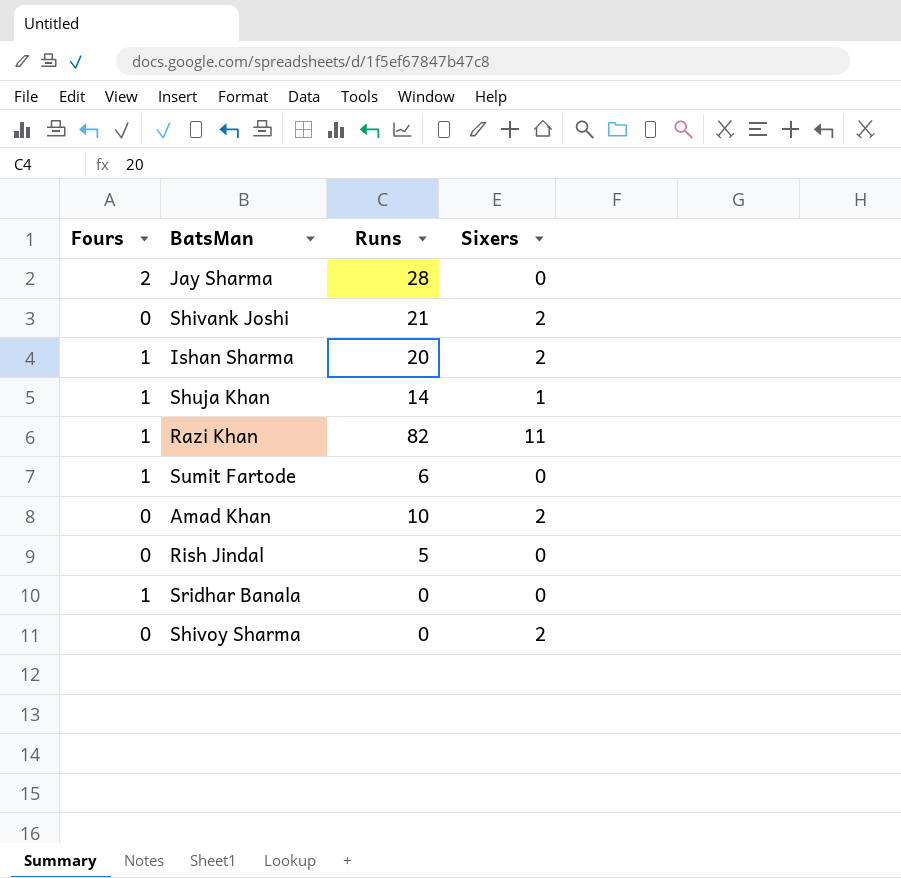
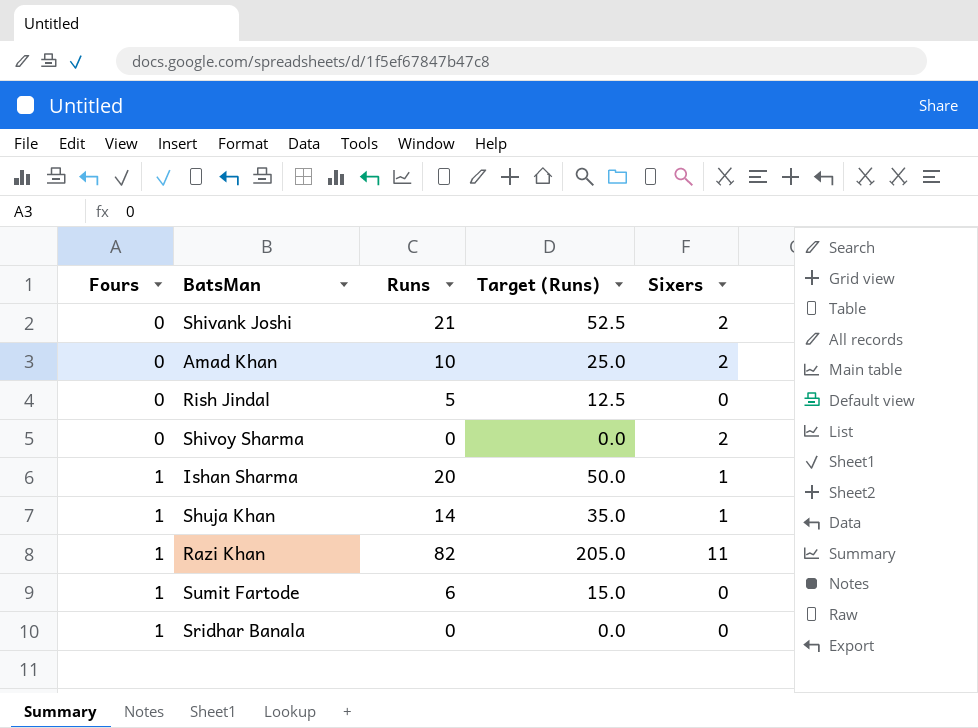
row order: none -> Fours ascending
column Target (Runs) | formula: none -> [Runs] * 2.5
row Jay Sharma: 2 | 28 | 0 -> none
Ishan Sharma | Sixers: 2 -> 1

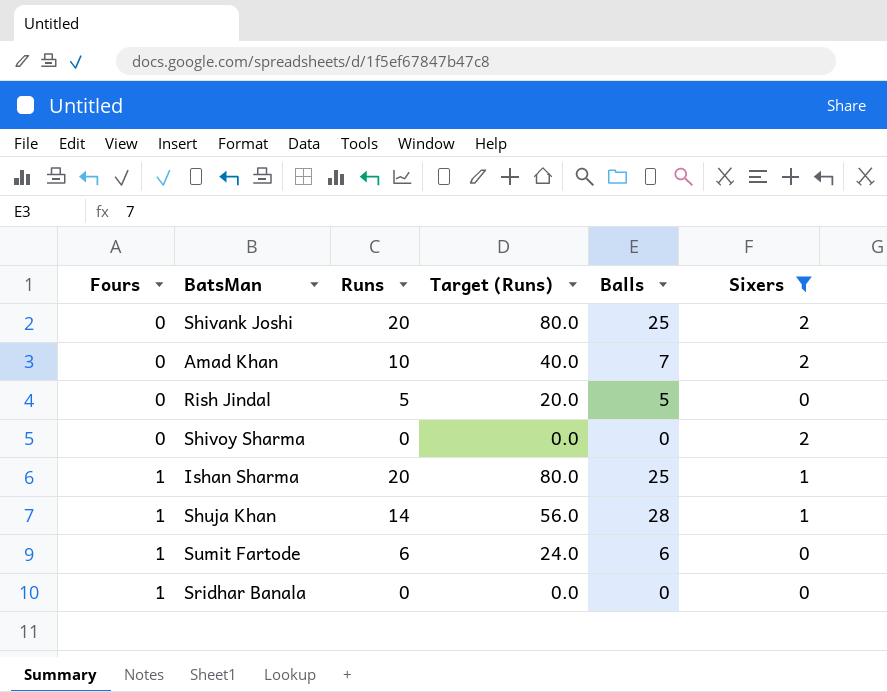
filter: none -> Sixers != 11
column Target (Runs) | formula: [Runs] * 2.5 -> [Runs] * 4
column Balls | position: none -> 5
Shivank Joshi | Runs: 21 -> 20

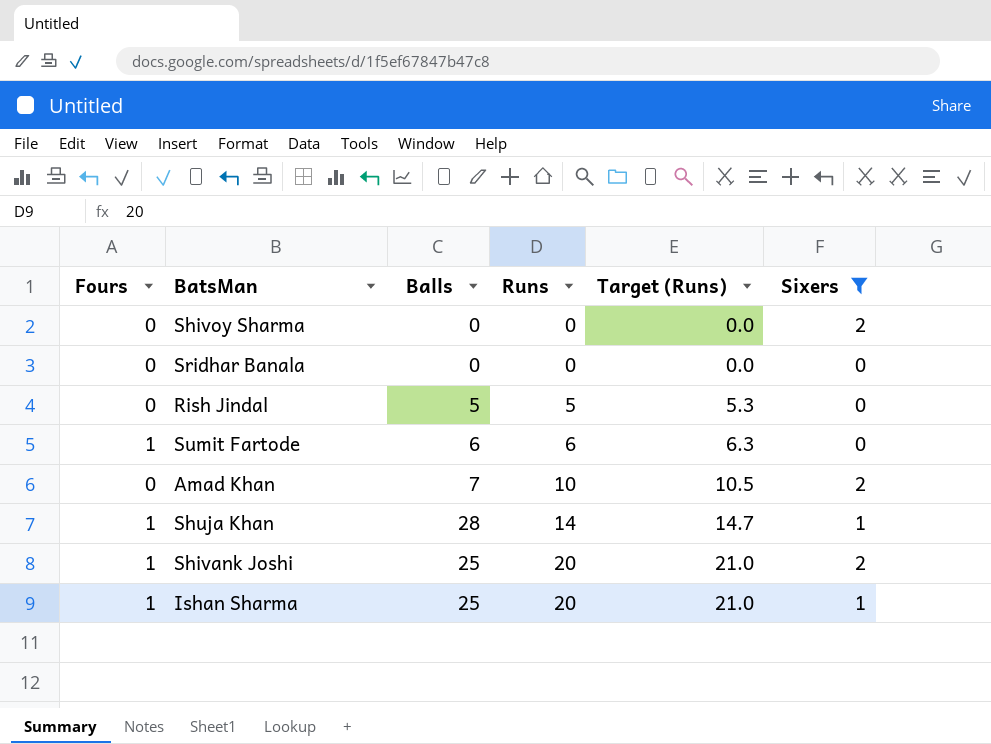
row order: Fours ascending -> Runs ascending
column Balls | position: 5 -> 3
column Target (Runs) | formula: [Runs] * 4 -> [Runs] * 1.05
Sridhar Banala | Fours: 1 -> 0
Shivank Joshi | Fours: 0 -> 1

